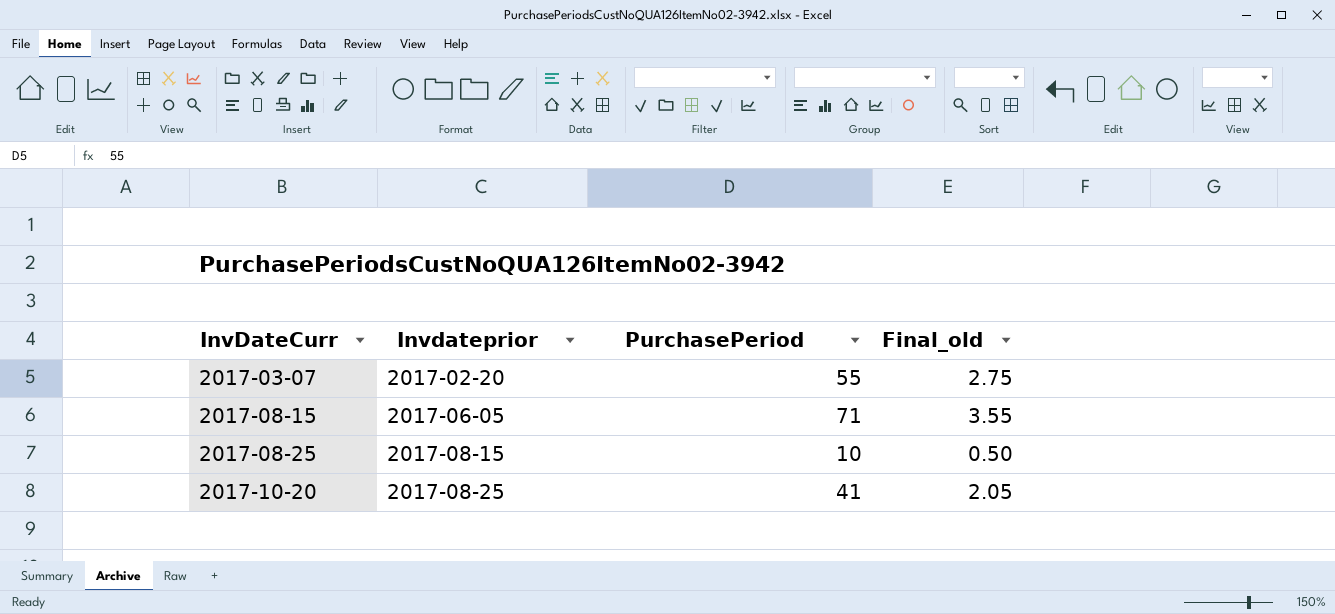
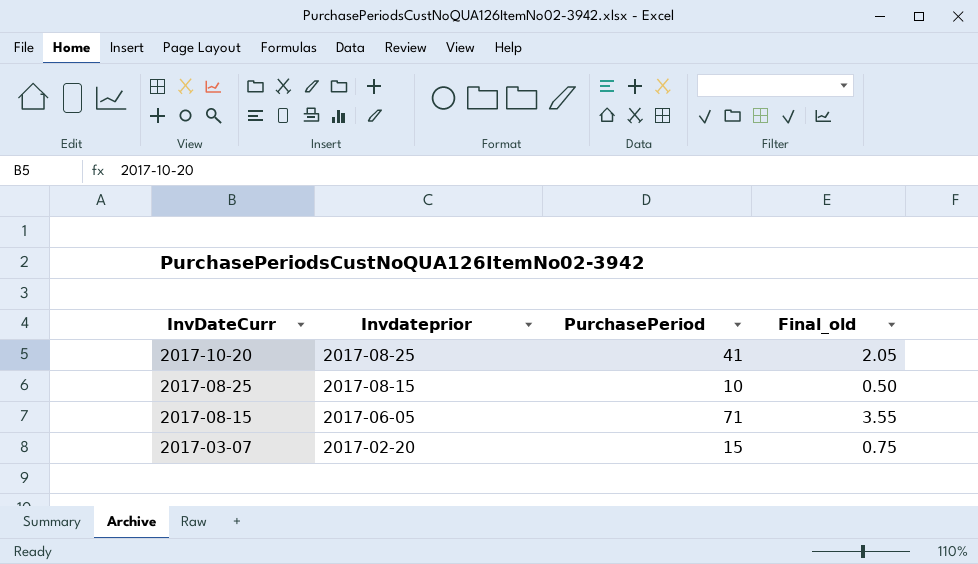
row order: InvDateCurr ascending -> InvDateCurr descending
2017-03-07 | PurchasePeriod: 55 -> 15
2017-03-07 | Final_old: 2.75 -> 0.75

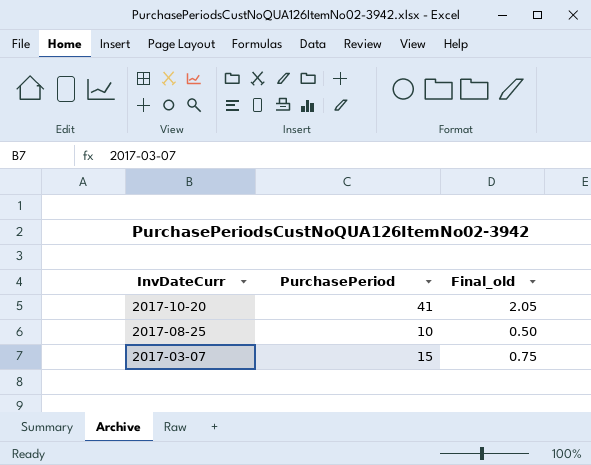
column Invdateprior | position: 2 -> none
row 2017-08-15: 2017-06-05 | 71 | 3.55 -> none

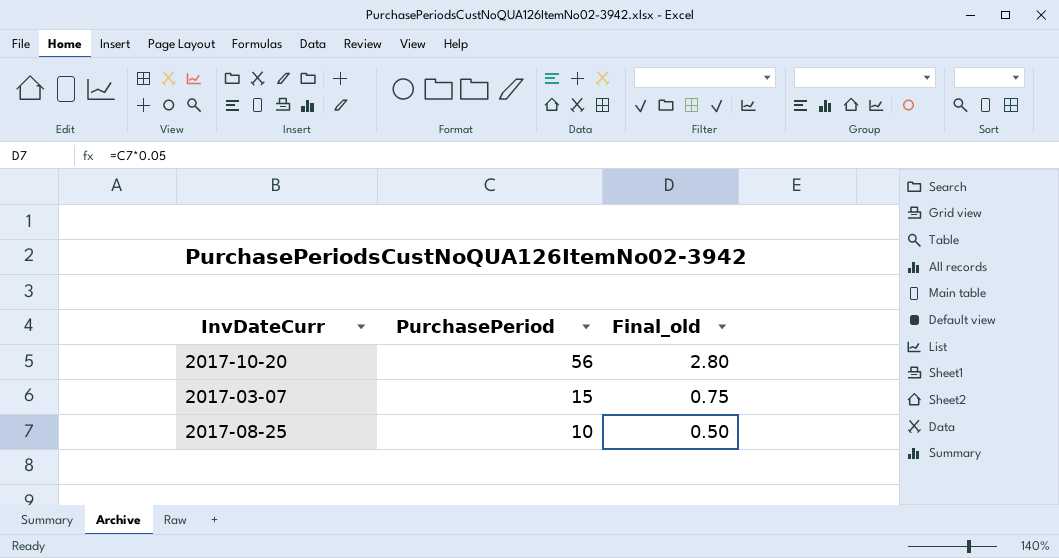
row order: InvDateCurr descending -> PurchasePeriod descending
2017-10-20 | PurchasePeriod: 41 -> 56
2017-10-20 | Final_old: 2.05 -> 2.80

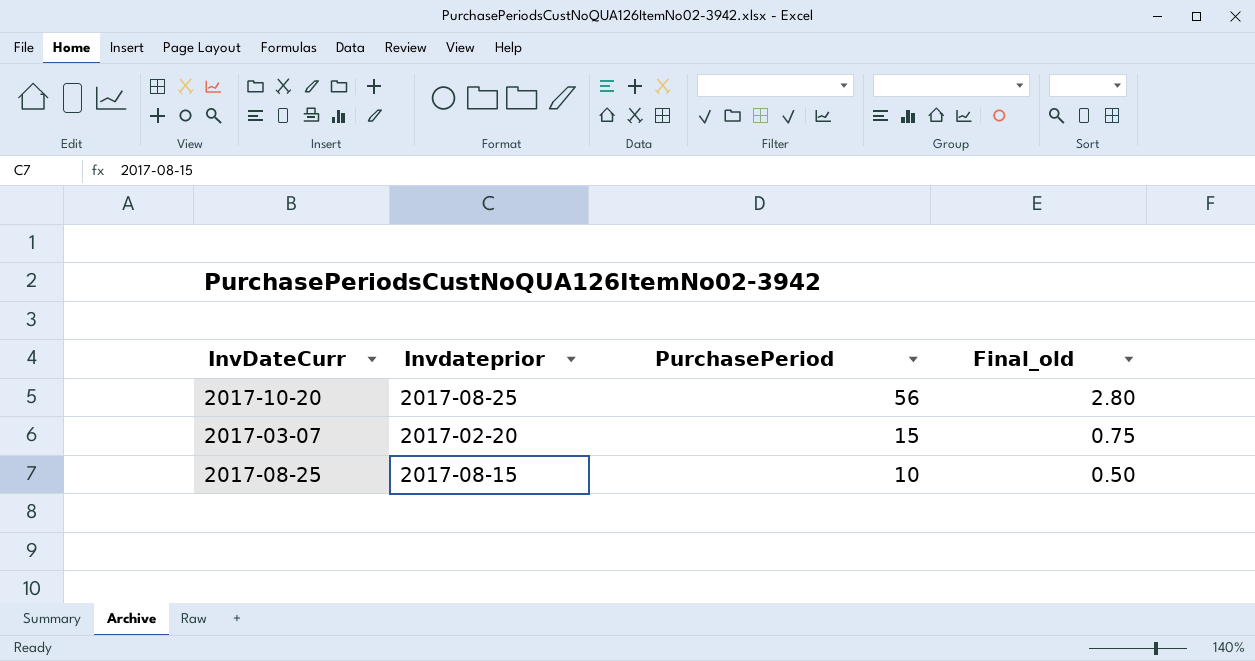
column Invdateprior | position: none -> 2

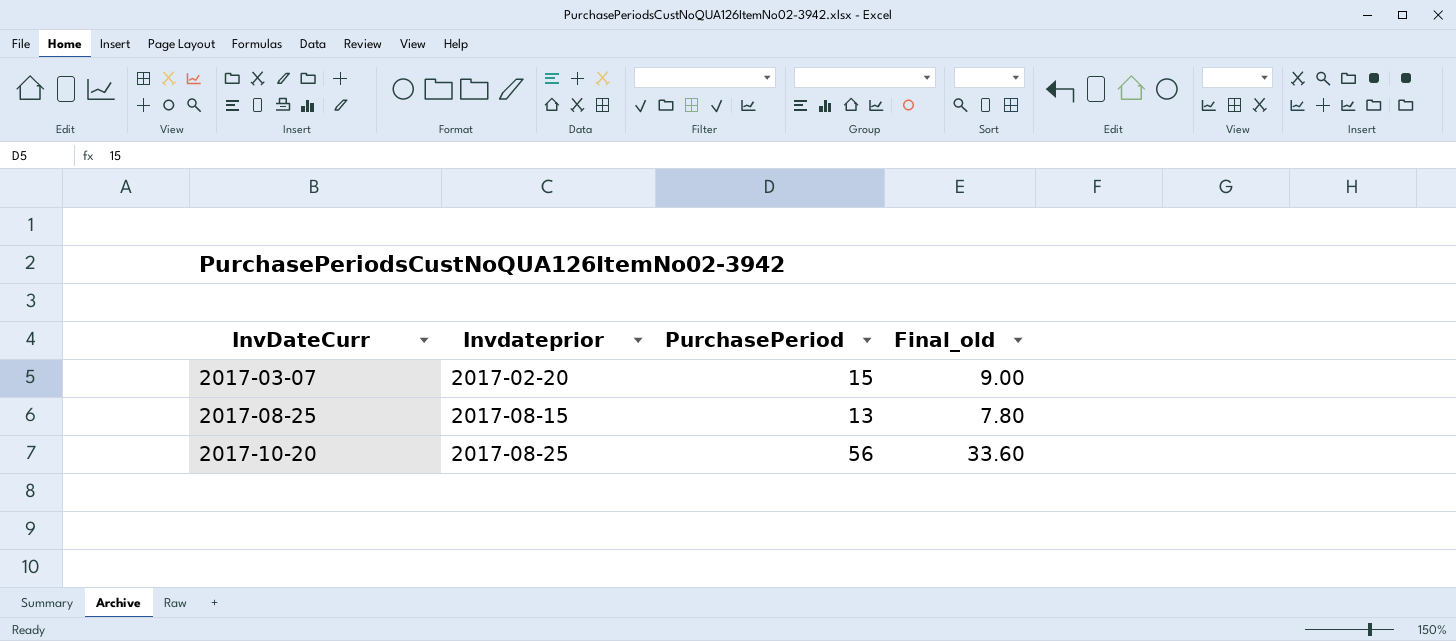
row order: PurchasePeriod descending -> InvDateCurr ascending
column Final_old | formula: [PurchasePeriod] * 0.05 -> [PurchasePeriod] * 0.6
2017-08-25 | PurchasePeriod: 10 -> 13

